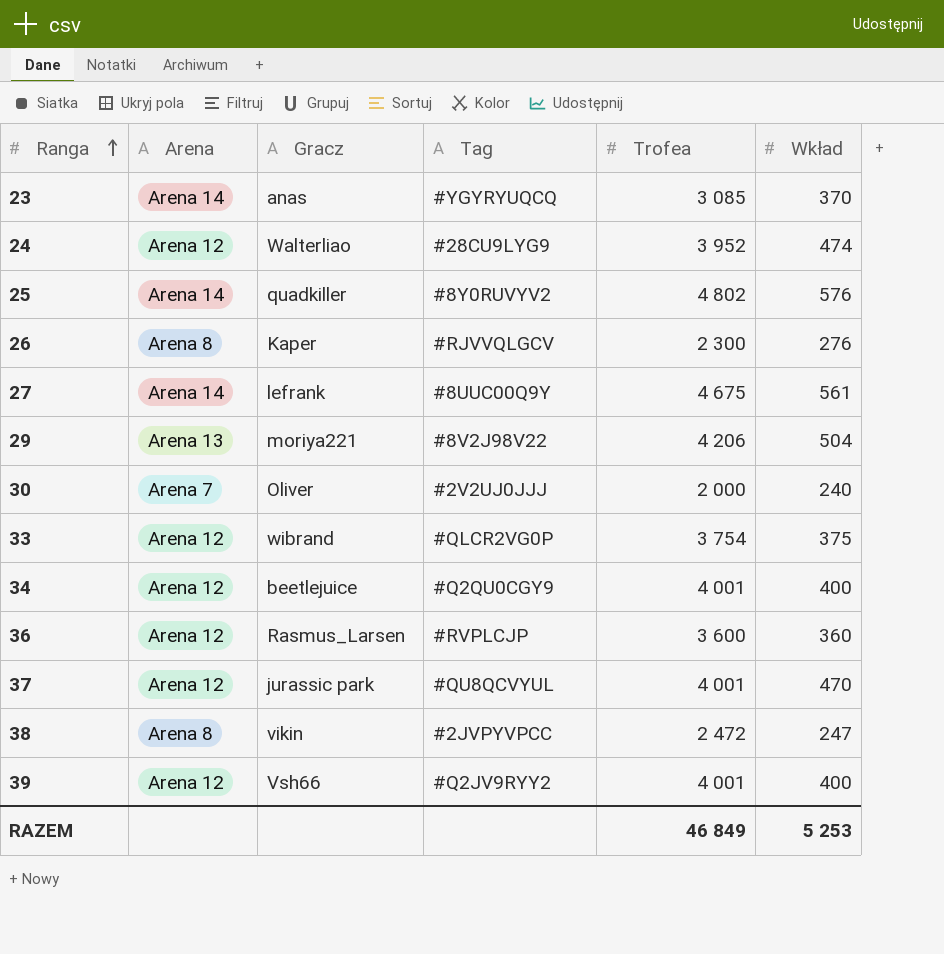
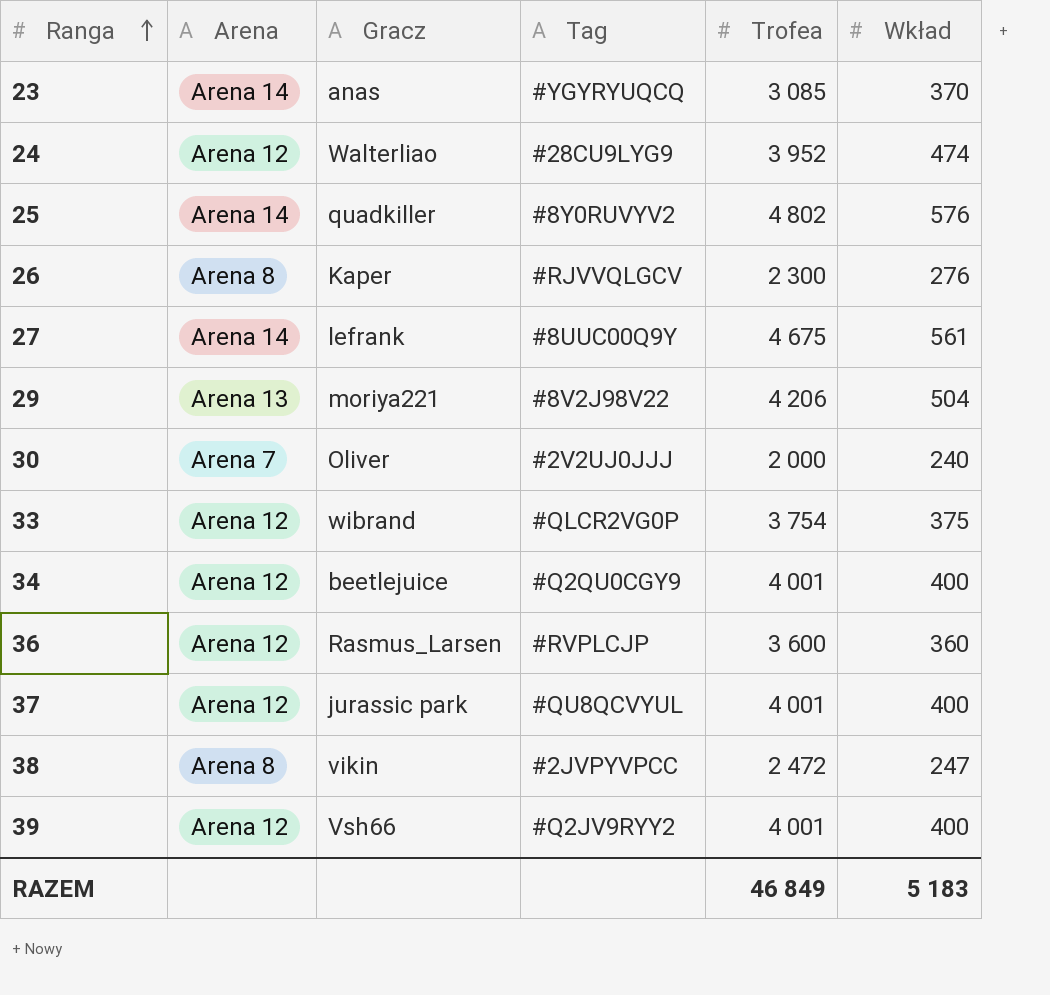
37 | Wkład: 470 -> 400
RAZEM | Wkład: 5 253 -> 5 183

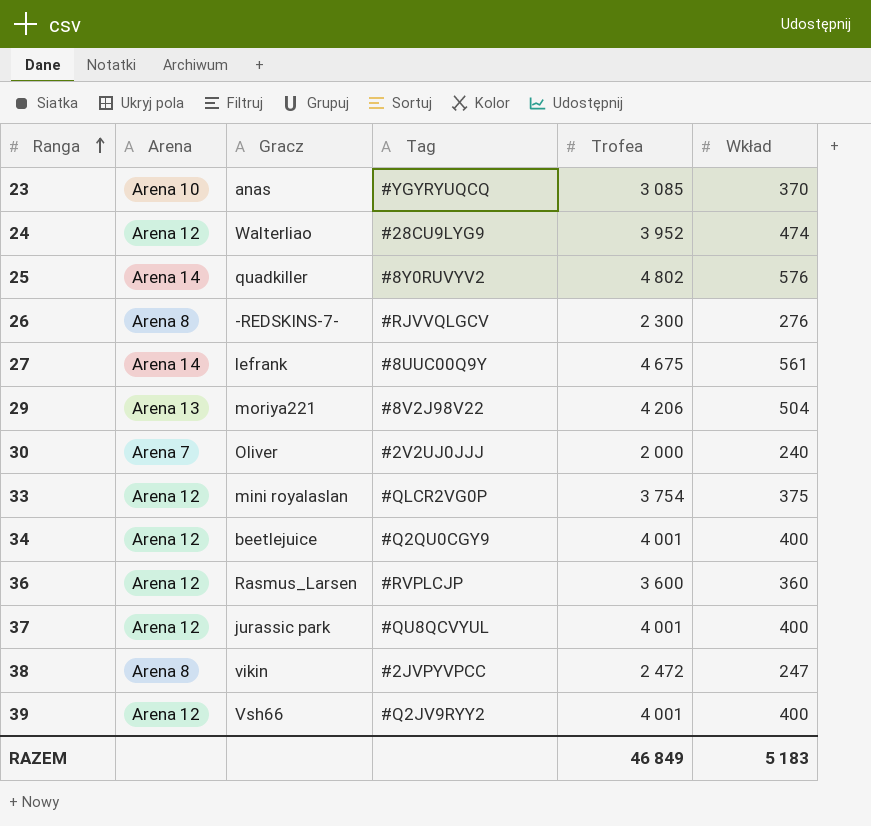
23 | Arena: Arena 14 -> Arena 10
26 | Gracz: Kaper -> -REDSKINS-7-
33 | Gracz: wibrand -> mini royalaslan

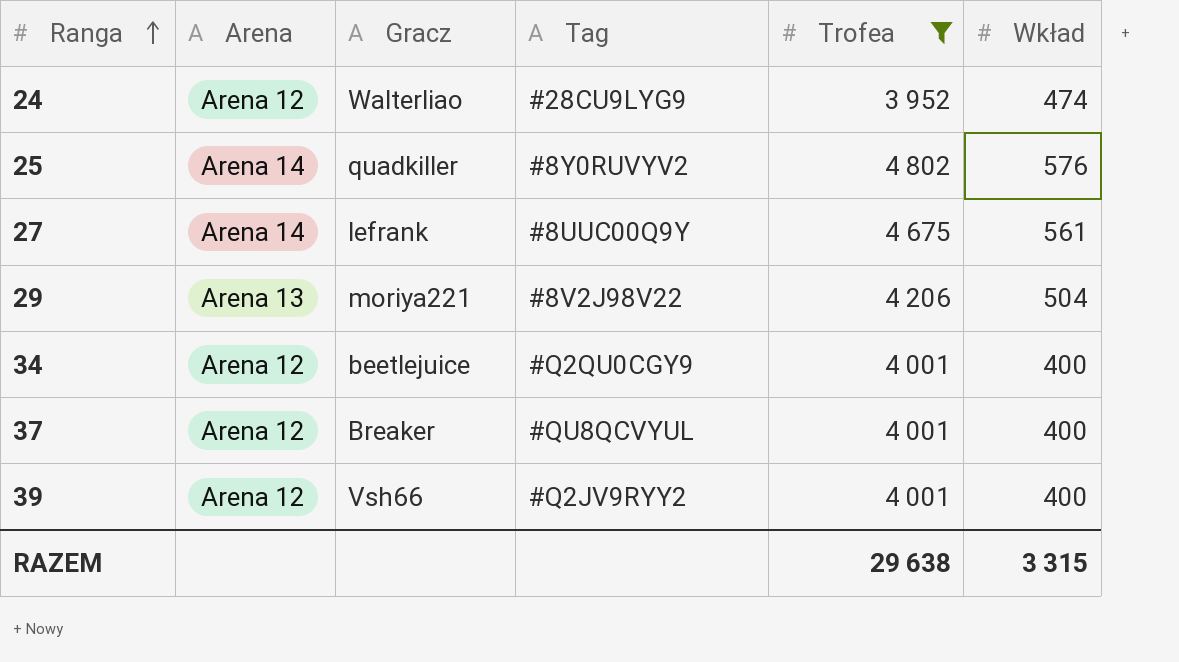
filter: none -> Trofea >= 3 952
37 | Gracz: jurassic park -> Breaker
RAZEM | Trofea: 46 849 -> 29 638
RAZEM | Wkład: 5 183 -> 3 315

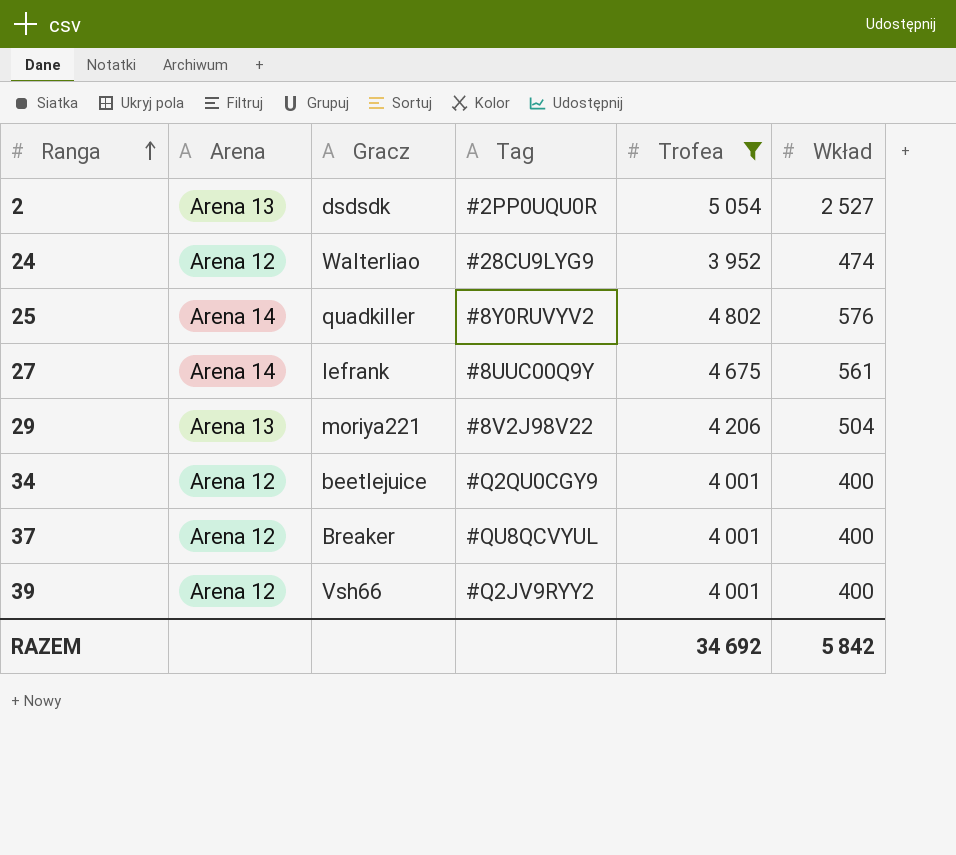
row 2: none -> Arena 13 | dsdsdk | #2PP0UQU0R | 5 054 | 2 527
RAZEM | Trofea: 29 638 -> 34 692
RAZEM | Wkład: 3 315 -> 5 842

